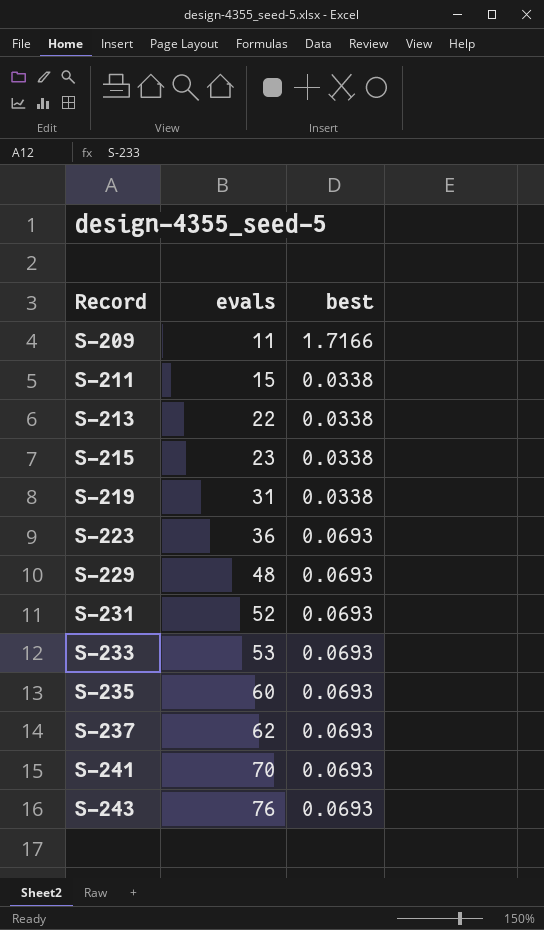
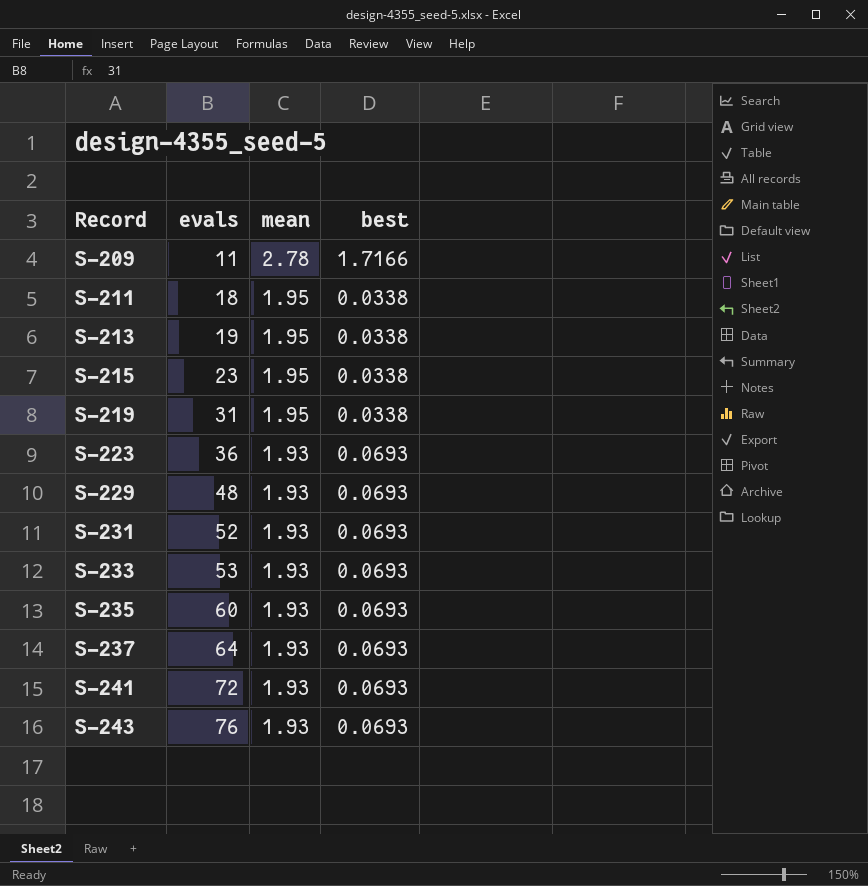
column mean | position: none -> 3
S-211 | evals: 15 -> 18
S-213 | evals: 22 -> 19
S-237 | evals: 62 -> 64
S-241 | evals: 70 -> 72

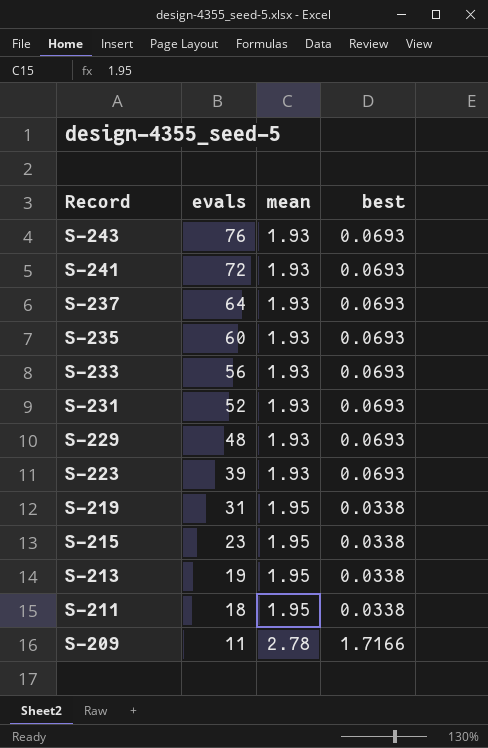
row order: Record ascending -> Record descending
S-233 | evals: 53 -> 56
S-223 | evals: 36 -> 39

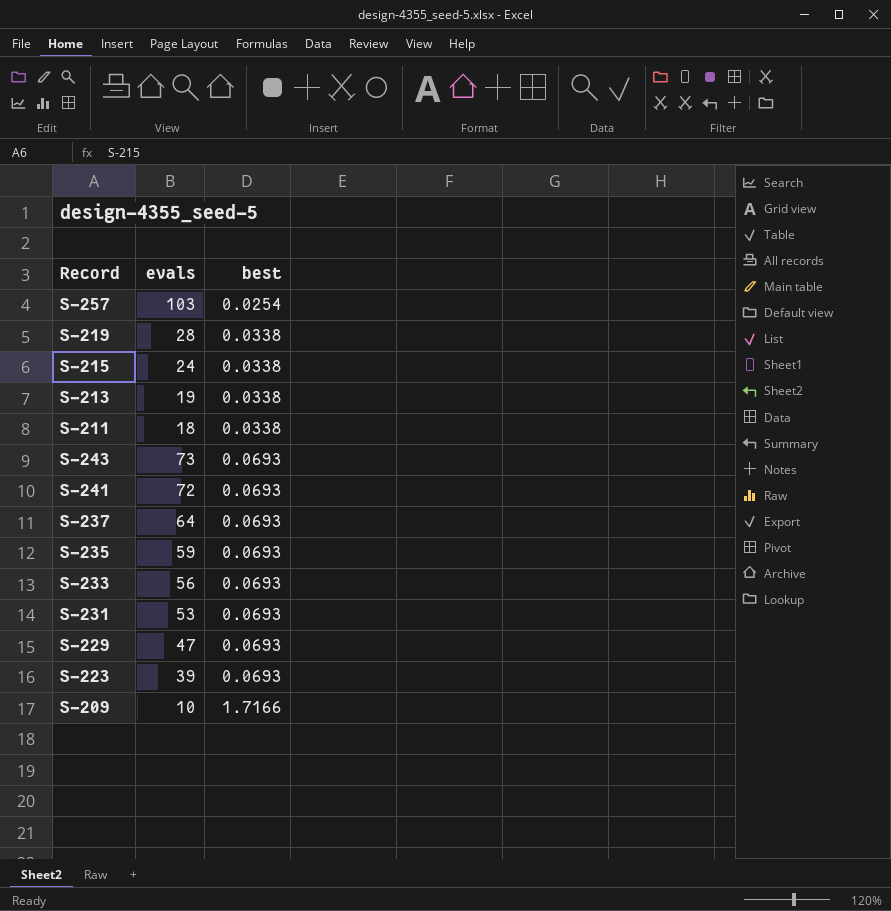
row order: Record descending -> best ascending
column mean | position: 3 -> none
row S-257: none -> 103 | 0.0254
S-219 | evals: 31 -> 28
S-215 | evals: 23 -> 24
S-243 | evals: 76 -> 73
S-235 | evals: 60 -> 59
S-231 | evals: 52 -> 53
S-229 | evals: 48 -> 47
S-209 | evals: 11 -> 10

